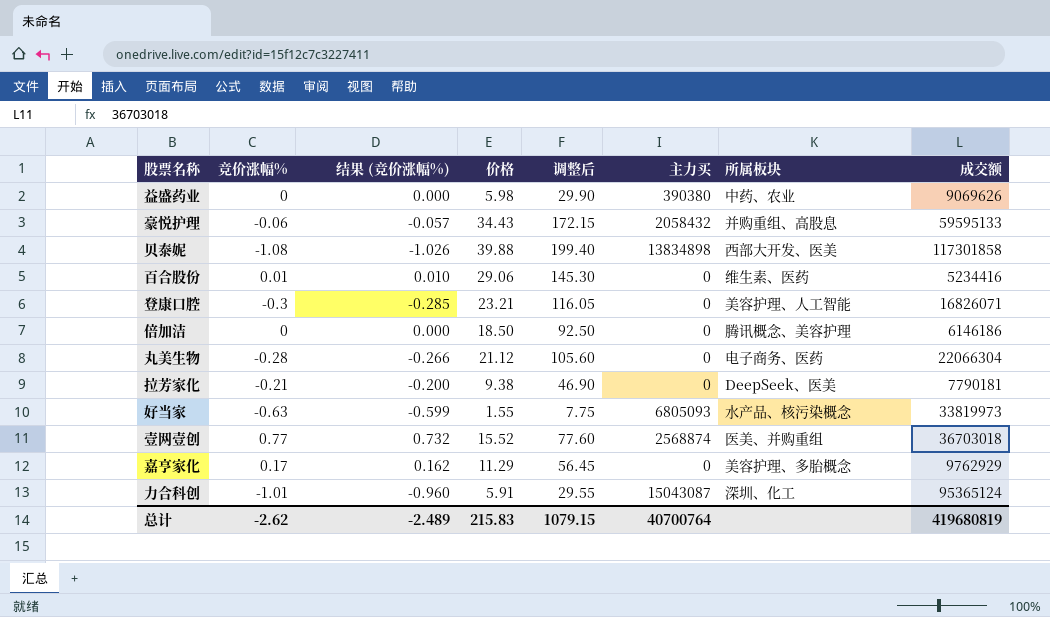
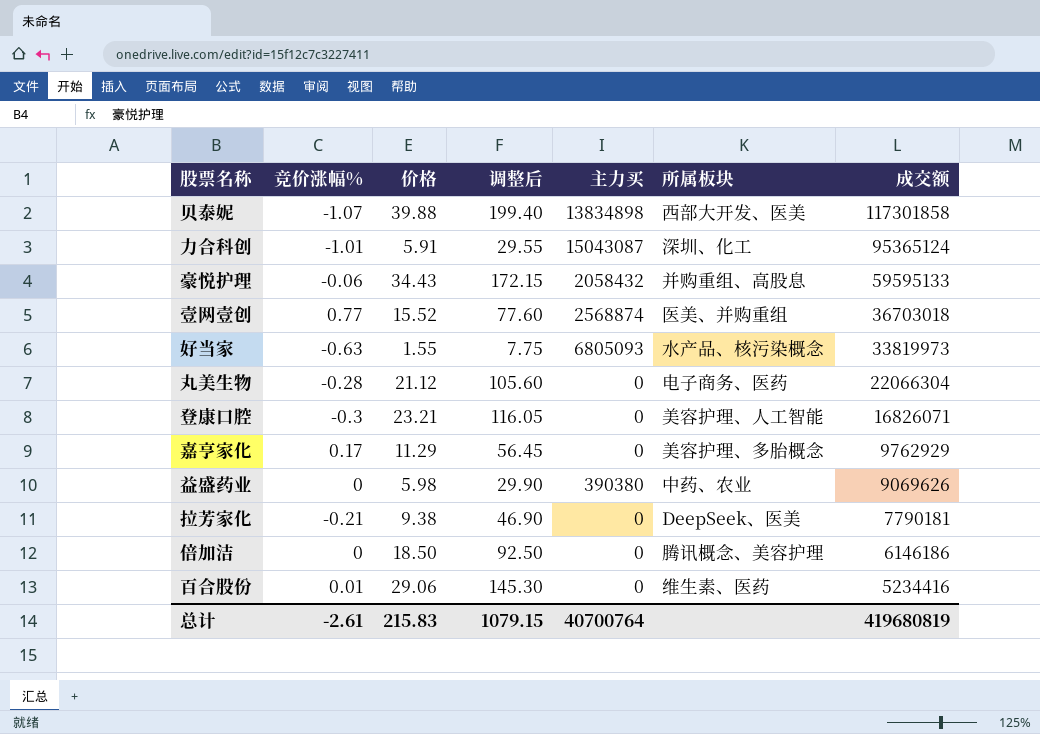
row order: none -> 成交额 descending
column 结果 (竞价涨幅%) | formula: [竞价涨幅%] * 0.95 -> none
贝泰妮 | 竞价涨幅%: -1.08 -> -1.07
总计 | 竞价涨幅%: -2.62 -> -2.61

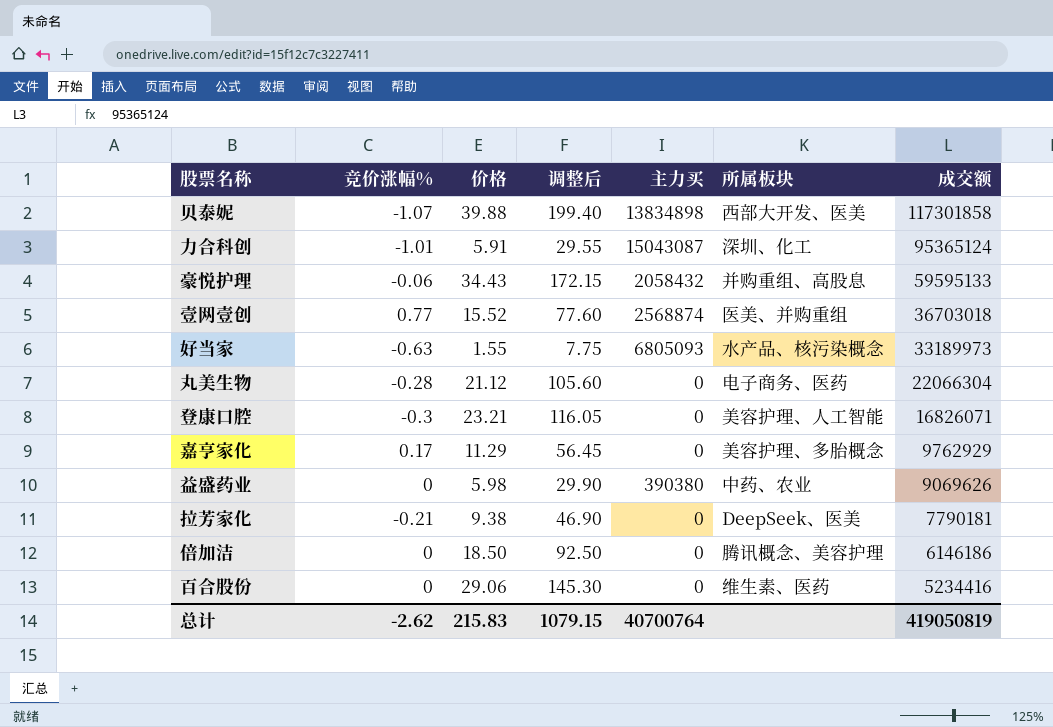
好当家 | 成交额: 33819973 -> 33189973
百合股份 | 竞价涨幅%: 0.01 -> 0
总计 | 竞价涨幅%: -2.61 -> -2.62
总计 | 成交额: 419680819 -> 419050819

